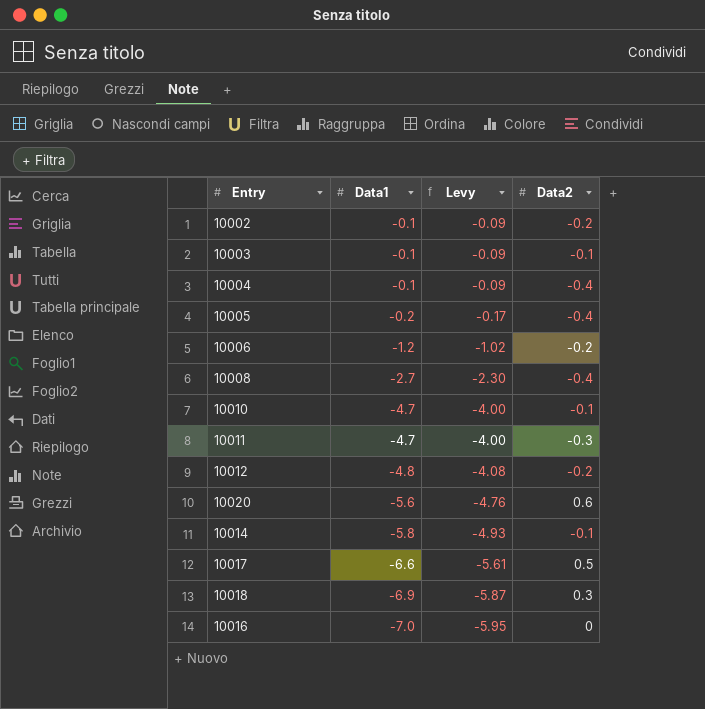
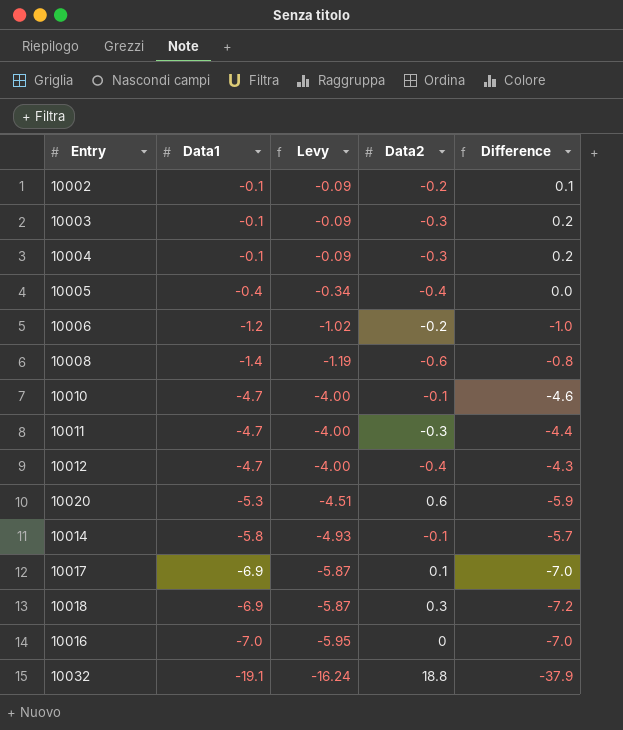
column Difference | formula: none -> [Data1] - [Data2]
10003 | Data2: -0.1 -> -0.3
10004 | Data2: -0.4 -> -0.3
10005 | Data1: -0.2 -> -0.4
10005 | Levy: -0.17 -> -0.34
10008 | Data1: -2.7 -> -1.4
10008 | Levy: -2.30 -> -1.19
10008 | Data2: -0.4 -> -0.6
10012 | Data1: -4.8 -> -4.7
10012 | Levy: -4.08 -> -4.00
10012 | Data2: -0.2 -> -0.4
10020 | Data1: -5.6 -> -5.3
10020 | Levy: -4.76 -> -4.51
10017 | Data1: -6.6 -> -6.9
10017 | Levy: -5.61 -> -5.87
10017 | Data2: 0.5 -> 0.1
row 10032: none -> -19.1 | -16.24 | 18.8 | -37.9

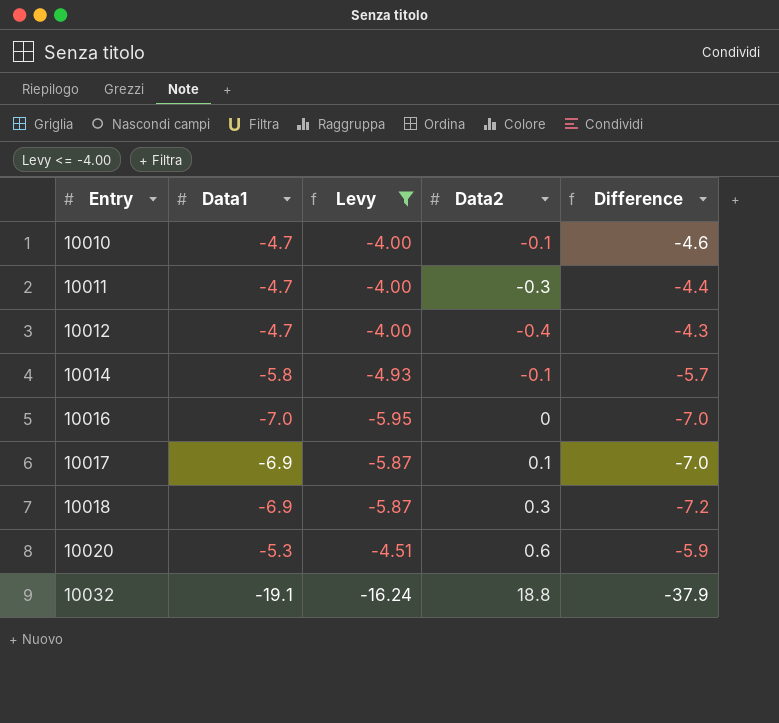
filter: none -> Levy <= -4.00
row order: Data1 descending -> Entry ascending

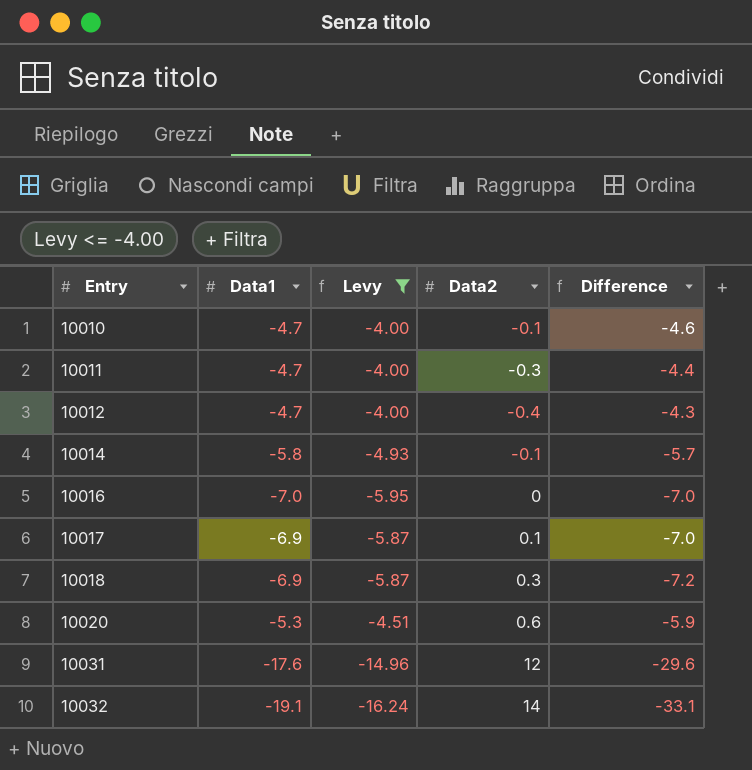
row 10031: none -> -17.6 | -14.96 | 12 | -29.6
10032 | Data2: 18.8 -> 14
10032 | Difference: -37.9 -> -33.1

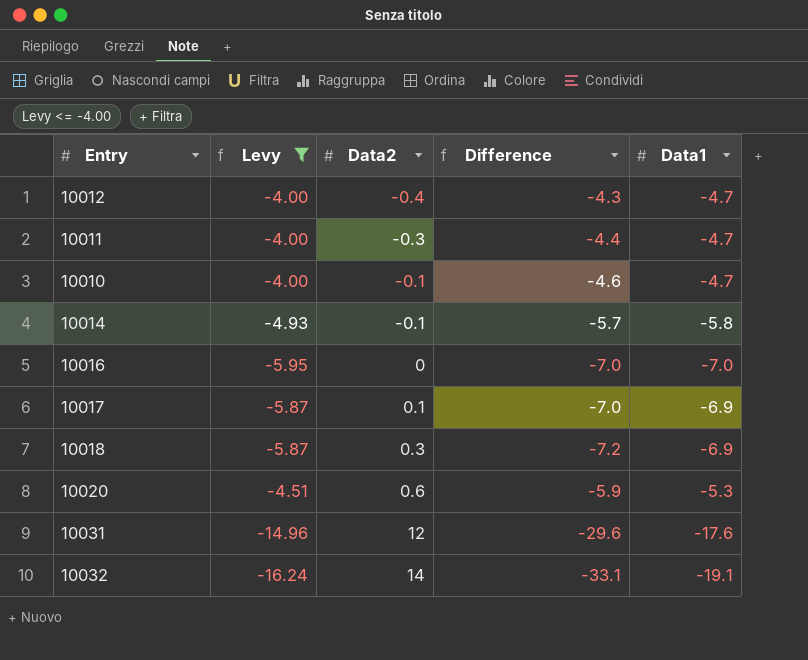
row order: Entry ascending -> Data2 ascending
column Data1 | position: 2 -> 5

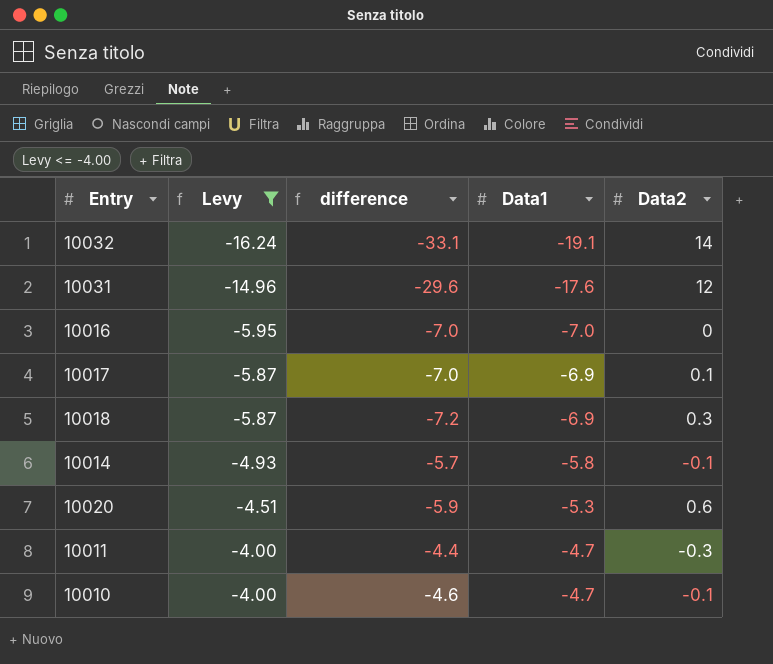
row order: Data2 ascending -> Levy ascending
column name: Difference -> difference
column Data2 | position: 3 -> 5
row 10012: -4.00 | -0.4 | -4.3 | -4.7 -> none

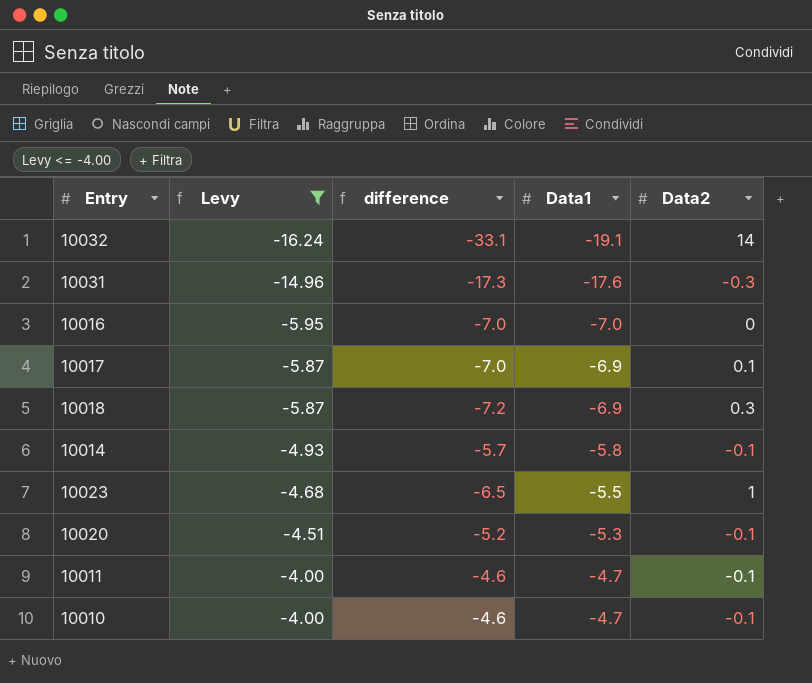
10031 | difference: -29.6 -> -17.3
10031 | Data2: 12 -> -0.3
row 10023: none -> -4.68 | -6.5 | -5.5 | 1
10020 | difference: -5.9 -> -5.2
10020 | Data2: 0.6 -> -0.1
10011 | difference: -4.4 -> -4.6
10011 | Data2: -0.3 -> -0.1

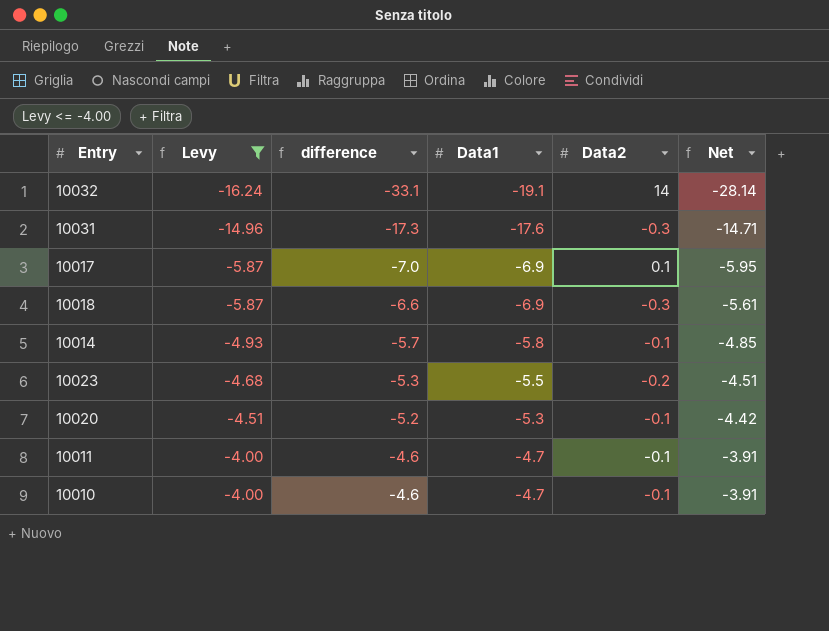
column Net | formula: none -> [difference] * 0.85
row 10016: -5.95 | -7.0 | -7.0 | 0 -> none
10018 | difference: -7.2 -> -6.6
10018 | Data2: 0.3 -> -0.3
10023 | difference: -6.5 -> -5.3
10023 | Data2: 1 -> -0.2

